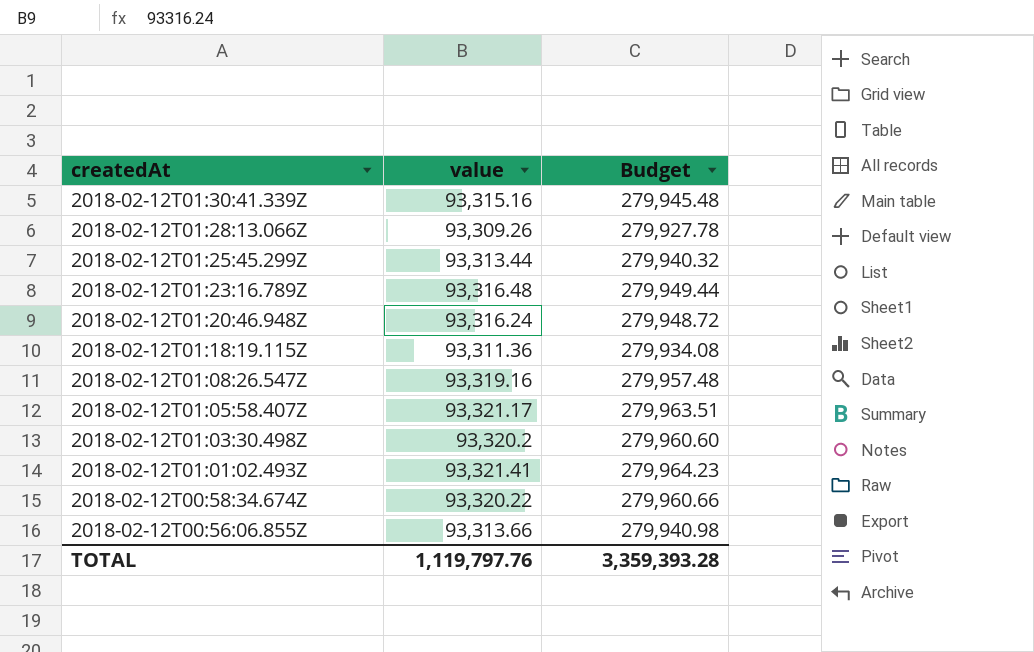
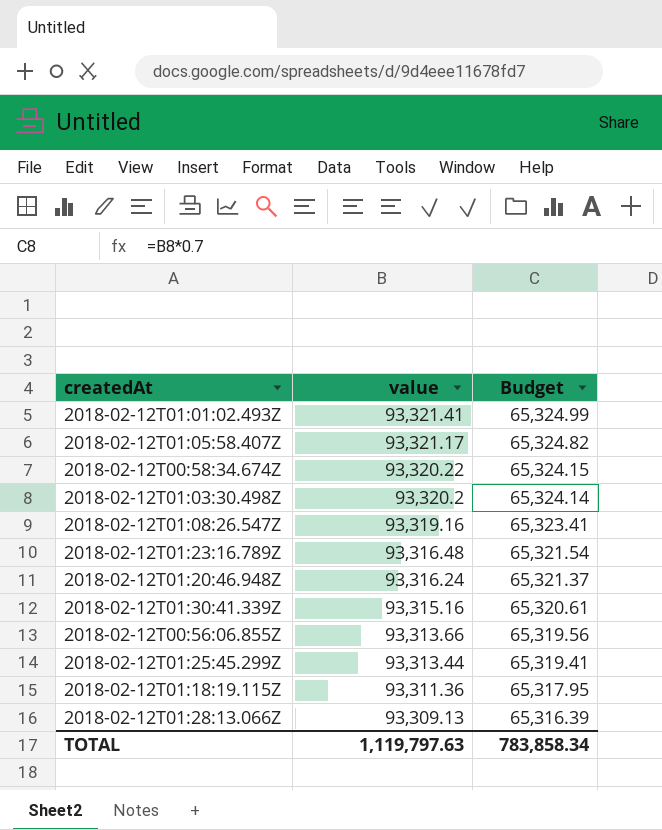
row order: createdAt descending -> value descending
column Budget | formula: [value] * 3 -> [value] * 0.7
2018-02-12T01:28:13.066Z | value: 93,309.26 -> 93,309.13
TOTAL | value: 1,119,797.76 -> 1,119,797.63
TOTAL | Budget: 3,359,393.28 -> 783,858.34

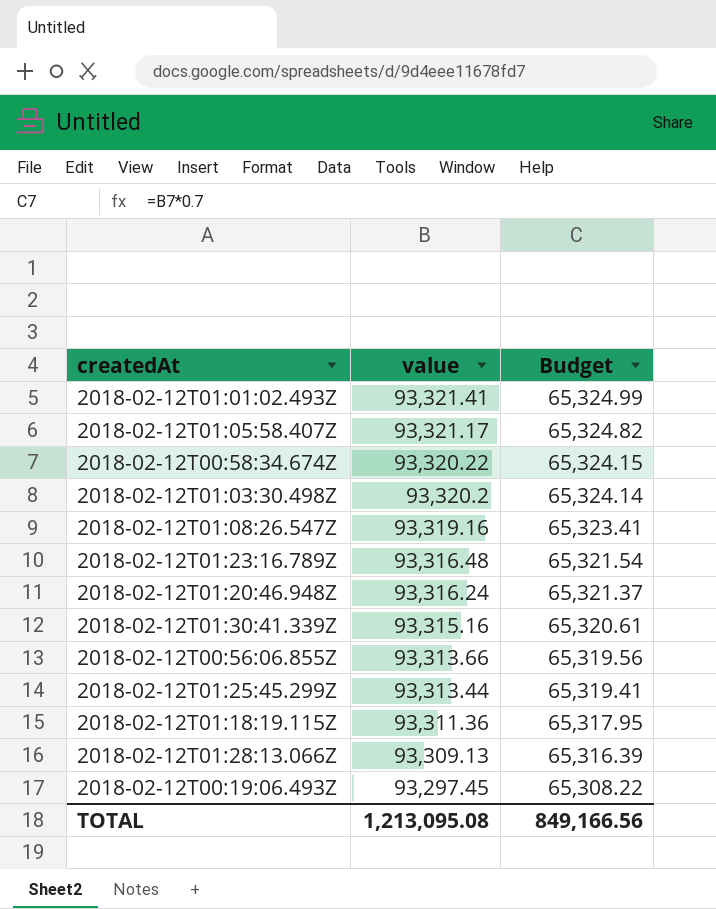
row 2018-02-12T00:19:06.493Z: none -> 93,297.45 | 65,308.22
TOTAL | value: 1,119,797.63 -> 1,213,095.08
TOTAL | Budget: 783,858.34 -> 849,166.56

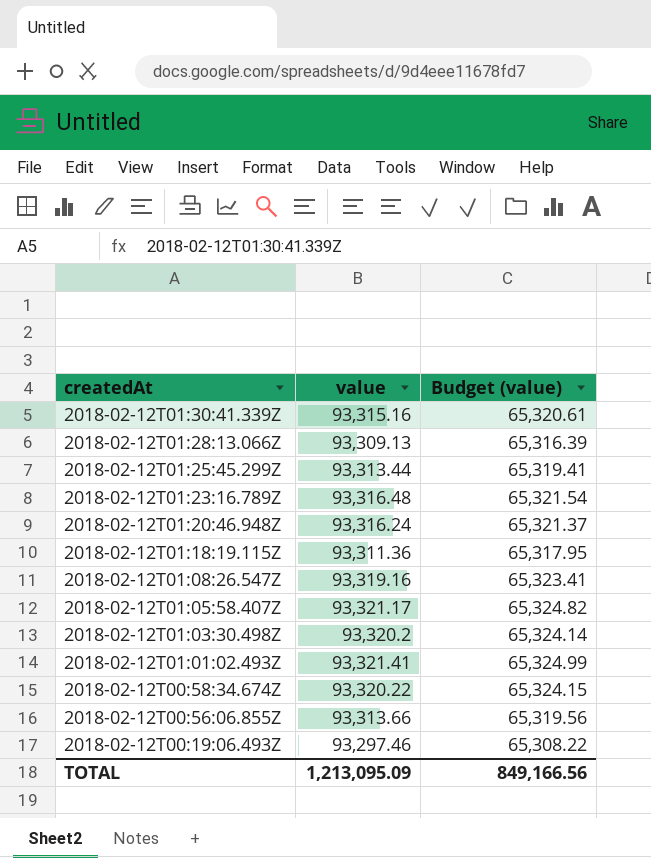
row order: value descending -> createdAt descending
column name: Budget -> Budget (value)
2018-02-12T00:19:06.493Z | value: 93,297.45 -> 93,297.46
TOTAL | value: 1,213,095.08 -> 1,213,095.09

